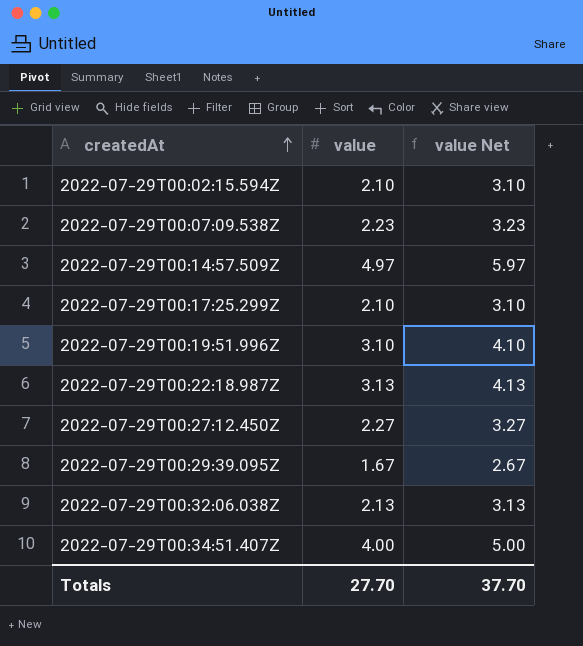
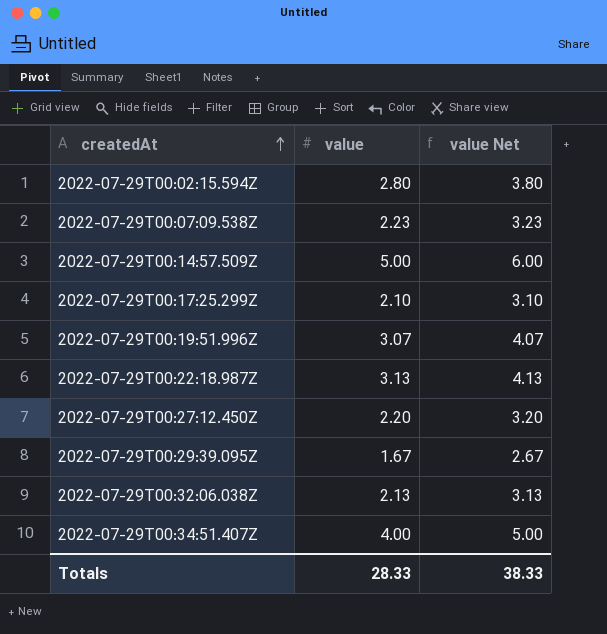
2022-07-29T00:02:15.594Z | value: 2.10 -> 2.80
2022-07-29T00:02:15.594Z | value Net: 3.10 -> 3.80
2022-07-29T00:14:57.509Z | value: 4.97 -> 5.00
2022-07-29T00:14:57.509Z | value Net: 5.97 -> 6.00
2022-07-29T00:19:51.996Z | value: 3.10 -> 3.07
2022-07-29T00:19:51.996Z | value Net: 4.10 -> 4.07
2022-07-29T00:27:12.450Z | value: 2.27 -> 2.20
2022-07-29T00:27:12.450Z | value Net: 3.27 -> 3.20
Totals | value: 27.70 -> 28.33
Totals | value Net: 37.70 -> 38.33

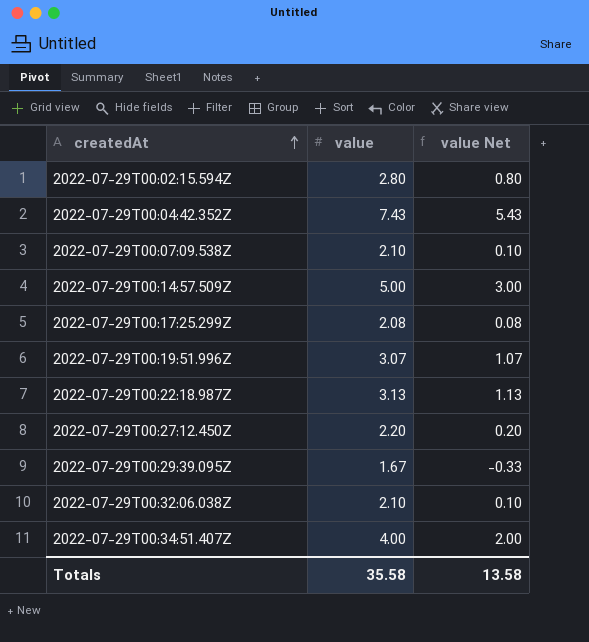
column value Net | formula: [value] + 1 -> [value] - 2
row 2022-07-29T00:04:42.352Z: none -> 7.43 | 5.43
2022-07-29T00:07:09.538Z | value: 2.23 -> 2.10
2022-07-29T00:17:25.299Z | value: 2.10 -> 2.08
2022-07-29T00:32:06.038Z | value: 2.13 -> 2.10
Totals | value: 28.33 -> 35.58
Totals | value Net: 38.33 -> 13.58

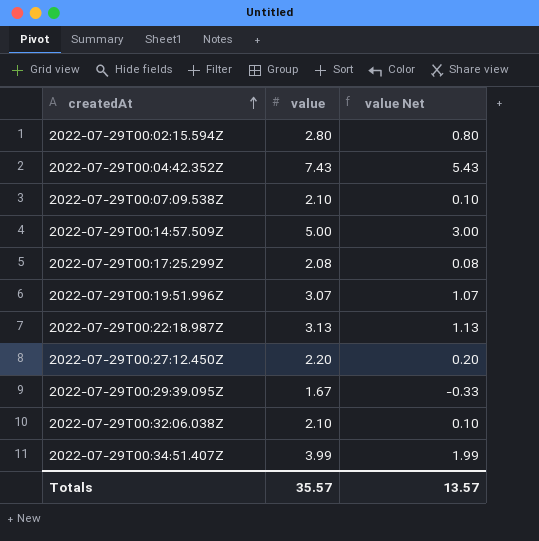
2022-07-29T00:34:51.407Z | value: 4.00 -> 3.99
2022-07-29T00:34:51.407Z | value Net: 2.00 -> 1.99
Totals | value: 35.58 -> 35.57
Totals | value Net: 13.58 -> 13.57

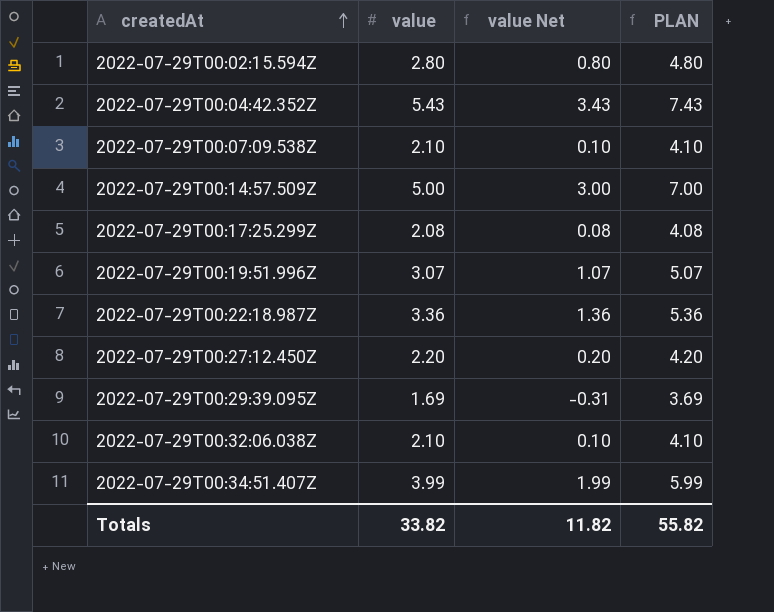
column PLAN | formula: none -> [value] + 2
2022-07-29T00:04:42.352Z | value: 7.43 -> 5.43
2022-07-29T00:04:42.352Z | value Net: 5.43 -> 3.43
2022-07-29T00:22:18.987Z | value: 3.13 -> 3.36
2022-07-29T00:22:18.987Z | value Net: 1.13 -> 1.36
2022-07-29T00:29:39.095Z | value: 1.67 -> 1.69
2022-07-29T00:29:39.095Z | value Net: -0.33 -> -0.31
Totals | value: 35.57 -> 33.82
Totals | value Net: 13.57 -> 11.82

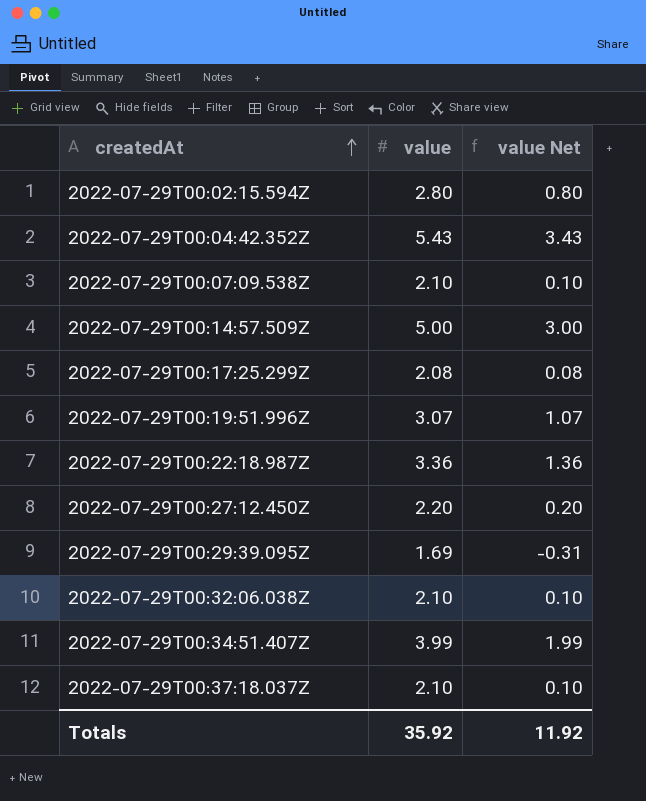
column PLAN | formula: [value] + 2 -> none
row 2022-07-29T00:37:18.037Z: none -> 2.10 | 0.10
Totals | value: 33.82 -> 35.92
Totals | value Net: 11.82 -> 11.92

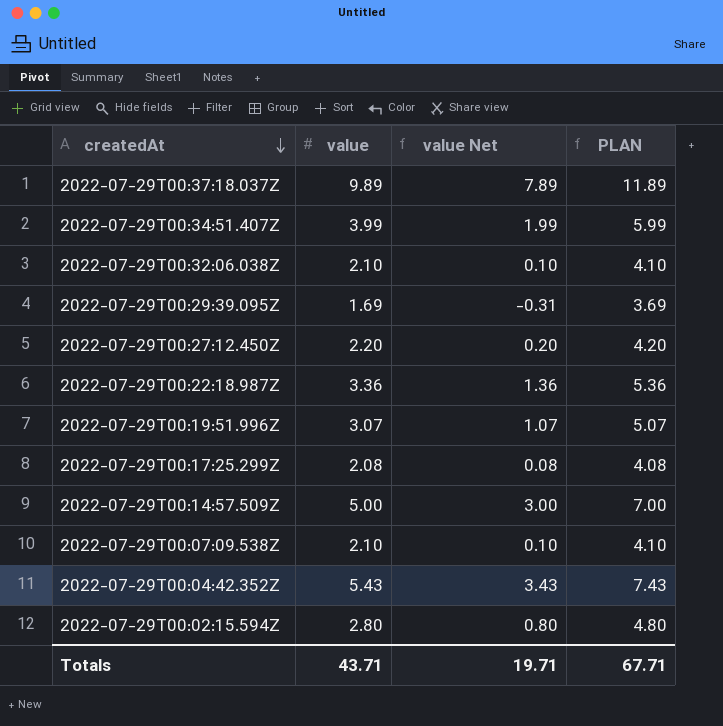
row order: createdAt ascending -> createdAt descending
column PLAN | formula: none -> [value] + 2
2022-07-29T00:37:18.037Z | value: 2.10 -> 9.89
2022-07-29T00:37:18.037Z | value Net: 0.10 -> 7.89
Totals | value: 35.92 -> 43.71
Totals | value Net: 11.92 -> 19.71

